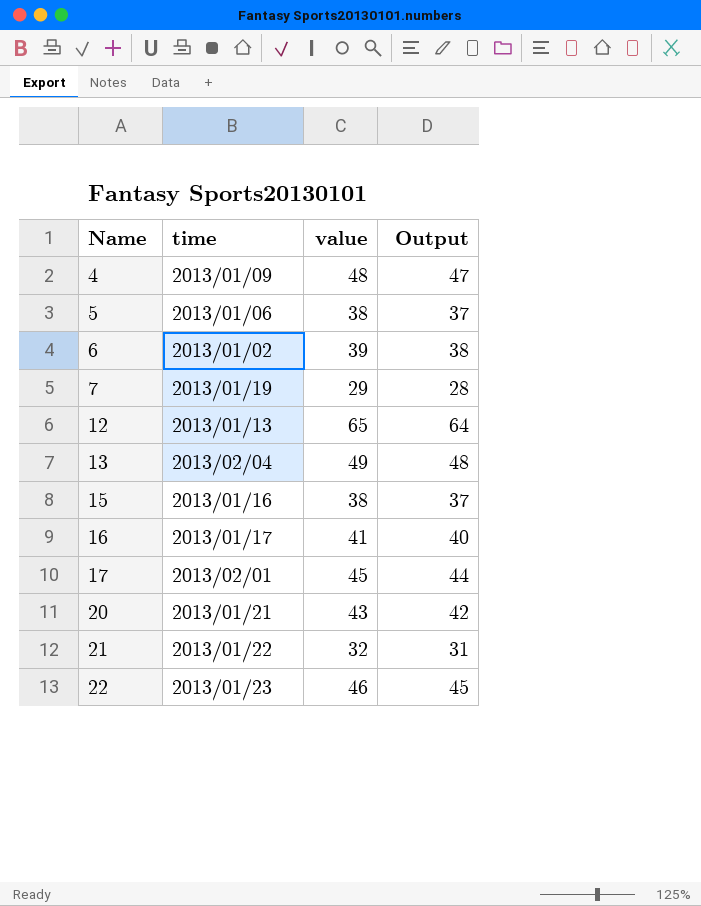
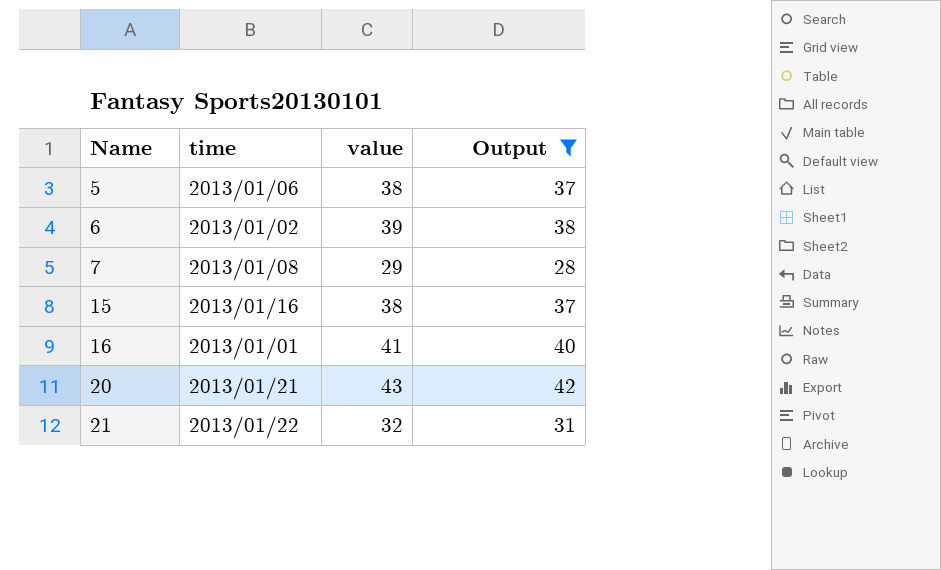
filter: none -> Output <= 42
7 | time: 2013/01/19 -> 2013/01/08
16 | time: 2013/01/17 -> 2013/01/01

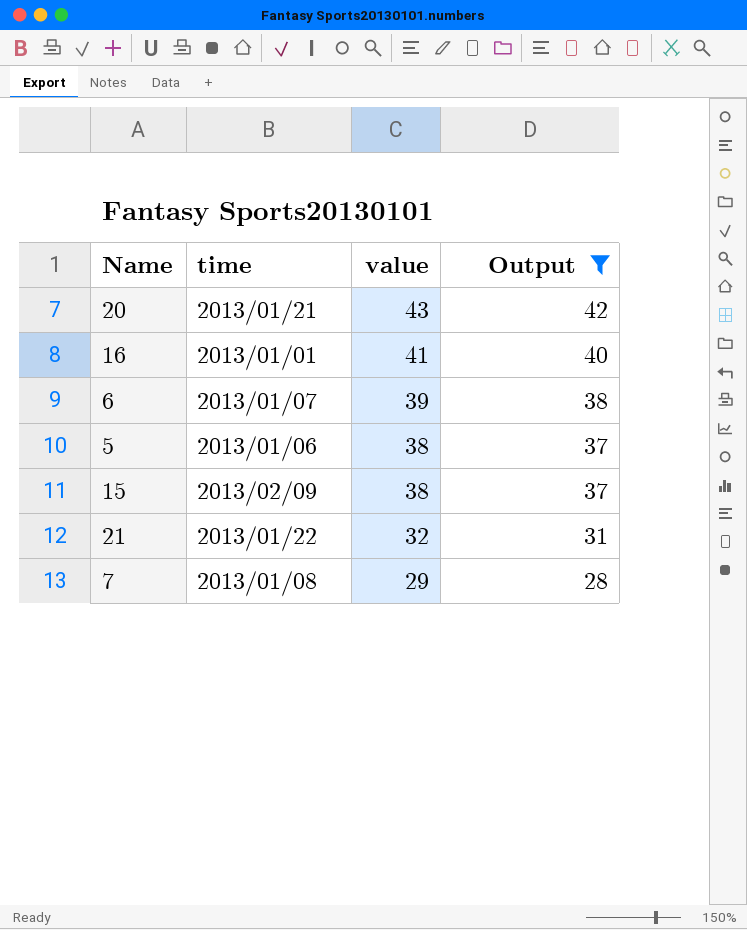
row order: Name ascending -> value descending
6 | time: 2013/01/02 -> 2013/01/07
15 | time: 2013/01/16 -> 2013/02/09

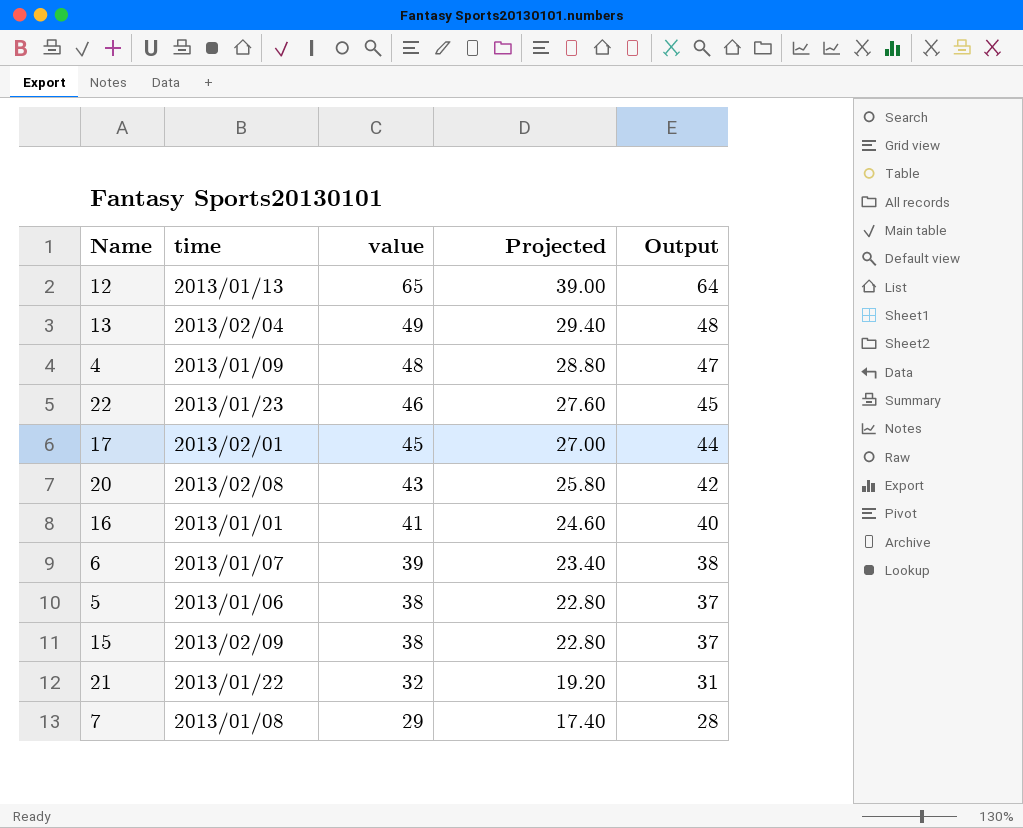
filter: Output <= 42 -> none
column Projected | formula: none -> [value] * 0.6
20 | time: 2013/01/21 -> 2013/02/08

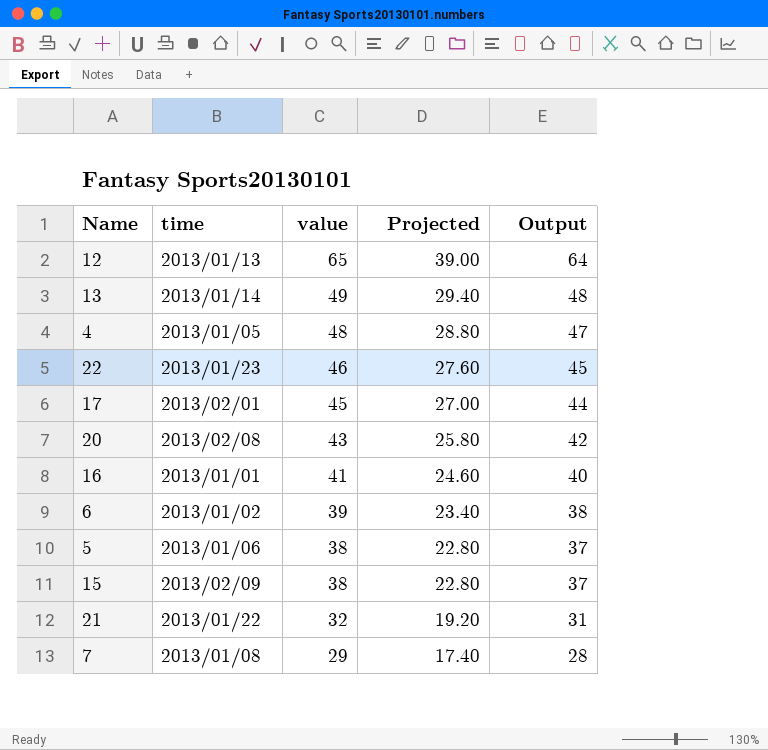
13 | time: 2013/02/04 -> 2013/01/14
4 | time: 2013/01/09 -> 2013/01/05
6 | time: 2013/01/07 -> 2013/01/02

